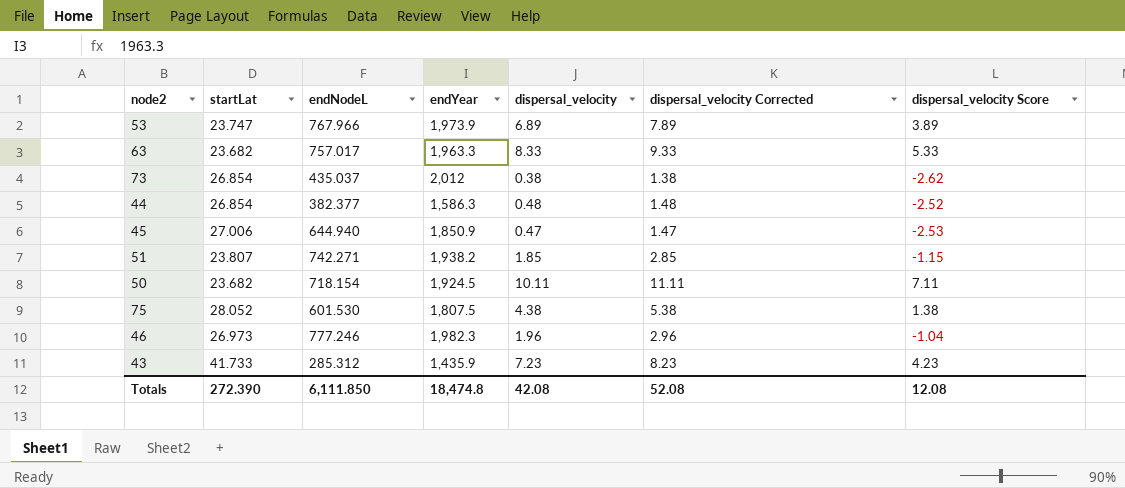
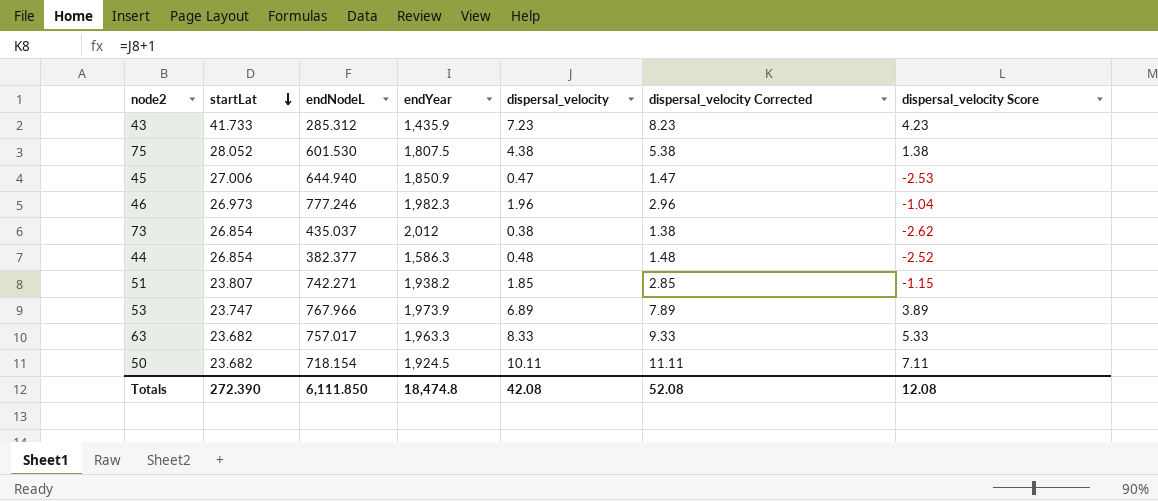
row order: none -> startLat descending

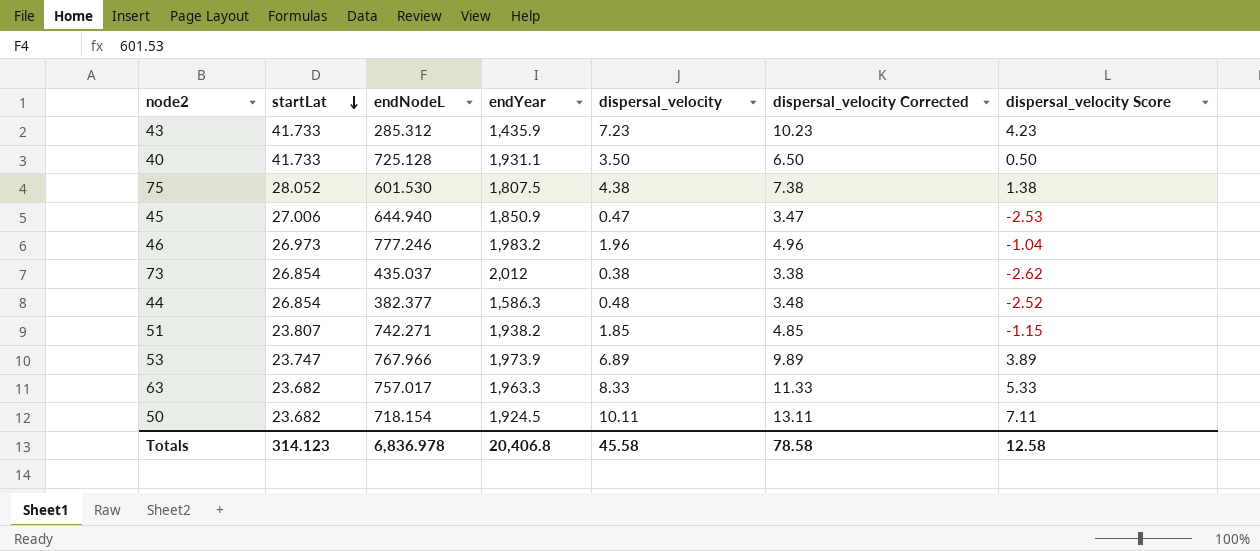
column dispersal_velocity Corrected | formula: [dispersal_velocity] + 1 -> [dispersal_velocity] + 3
row 40: none -> 41.733 | 725.128 | 1,931.1 | 3.50 | 6.50 | 0.50
46 | endYear: 1,982.3 -> 1,983.2
Totals | startLat: 272.390 -> 314.123
Totals | endNodeL: 6,111.850 -> 6,836.978
Totals | endYear: 18,474.8 -> 20,406.8
Totals | dispersal_velocity: 42.08 -> 45.58
Totals | dispersal_velocity Corrected: 52.08 -> 78.58
Totals | dispersal_velocity Score: 12.08 -> 12.58

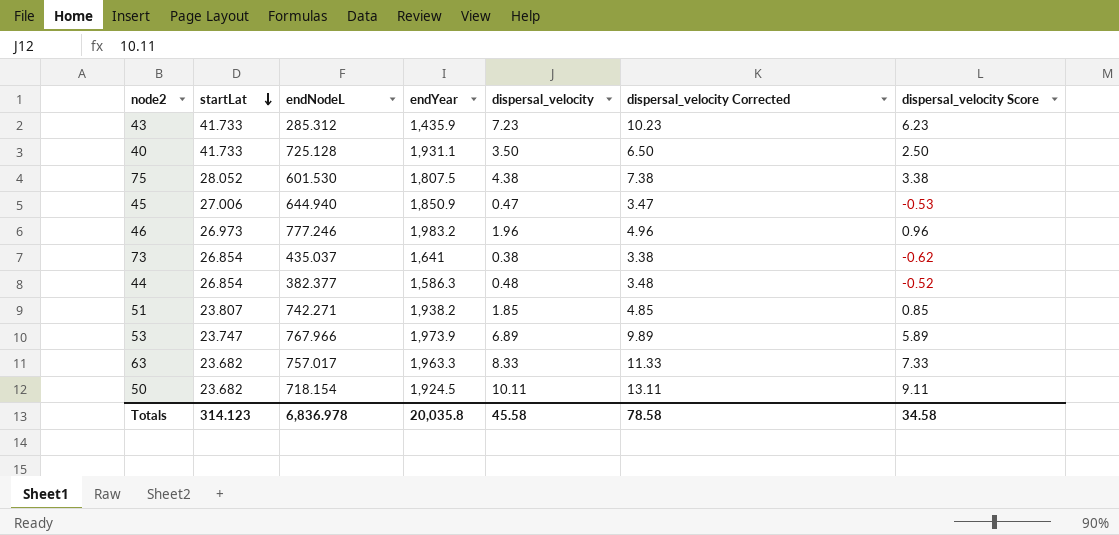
column dispersal_velocity Score | formula: [dispersal_velocity] - 3 -> [dispersal_velocity] - 1
73 | endYear: 2,012 -> 1,641
Totals | endYear: 20,406.8 -> 20,035.8
Totals | dispersal_velocity Score: 12.58 -> 34.58

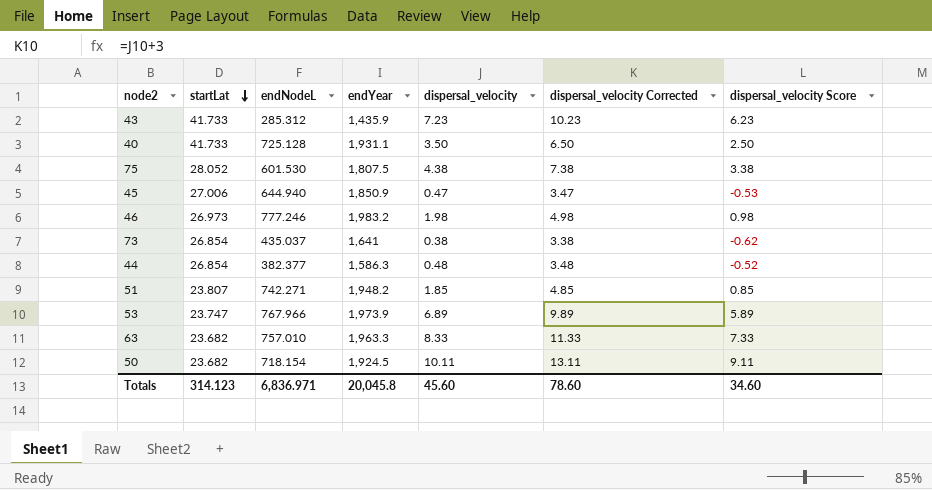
46 | dispersal_velocity: 1.96 -> 1.98
46 | dispersal_velocity Corrected: 4.96 -> 4.98
46 | dispersal_velocity Score: 0.96 -> 0.98
51 | endYear: 1,938.2 -> 1,948.2
63 | endNodeL: 757.017 -> 757.010
Totals | endNodeL: 6,836.978 -> 6,836.971
Totals | endYear: 20,035.8 -> 20,045.8
Totals | dispersal_velocity: 45.58 -> 45.60
Totals | dispersal_velocity Corrected: 78.58 -> 78.60
Totals | dispersal_velocity Score: 34.58 -> 34.60

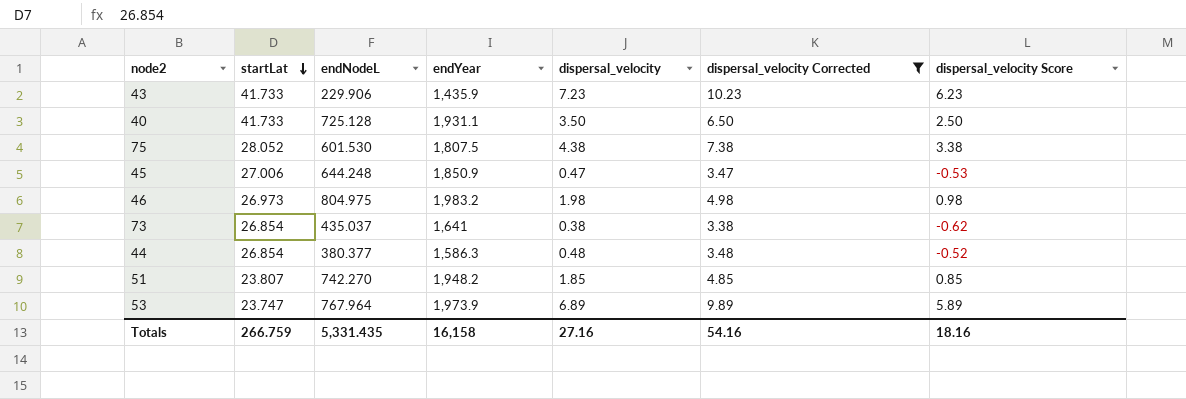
filter: none -> dispersal_velocity Corrected <= 10.23
43 | endNodeL: 285.312 -> 229.906
45 | endNodeL: 644.940 -> 644.248
46 | endNodeL: 777.246 -> 804.975
44 | endNodeL: 382.377 -> 380.377
51 | endNodeL: 742.271 -> 742.270
53 | endNodeL: 767.966 -> 767.964
Totals | startLat: 314.123 -> 266.759
Totals | endNodeL: 6,836.971 -> 5,331.435
Totals | endYear: 20,045.8 -> 16,158
Totals | dispersal_velocity: 45.60 -> 27.16
Totals | dispersal_velocity Corrected: 78.60 -> 54.16
Totals | dispersal_velocity Score: 34.60 -> 18.16

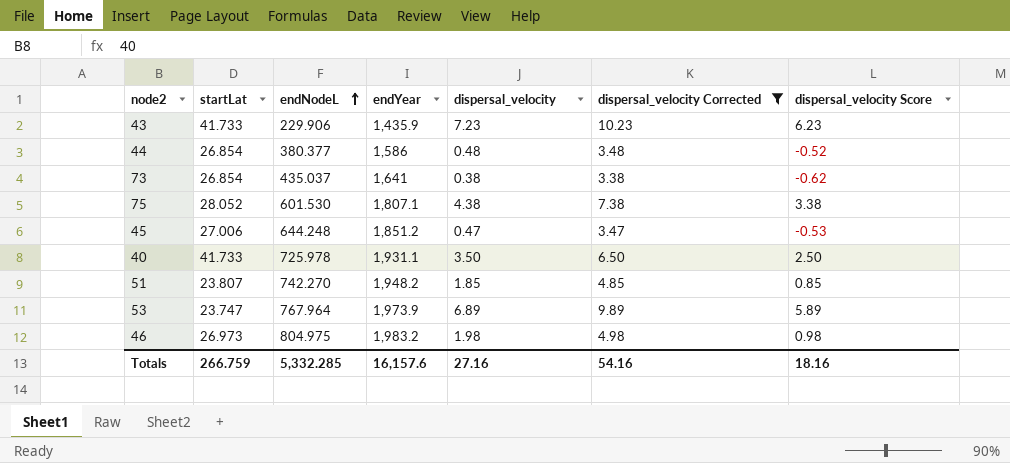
row order: startLat descending -> endNodeL ascending
44 | endYear: 1,586.3 -> 1,586
75 | endYear: 1,807.5 -> 1,807.1
45 | endYear: 1,850.9 -> 1,851.2
40 | endNodeL: 725.128 -> 725.978
Totals | endNodeL: 5,331.435 -> 5,332.285
Totals | endYear: 16,158 -> 16,157.6

